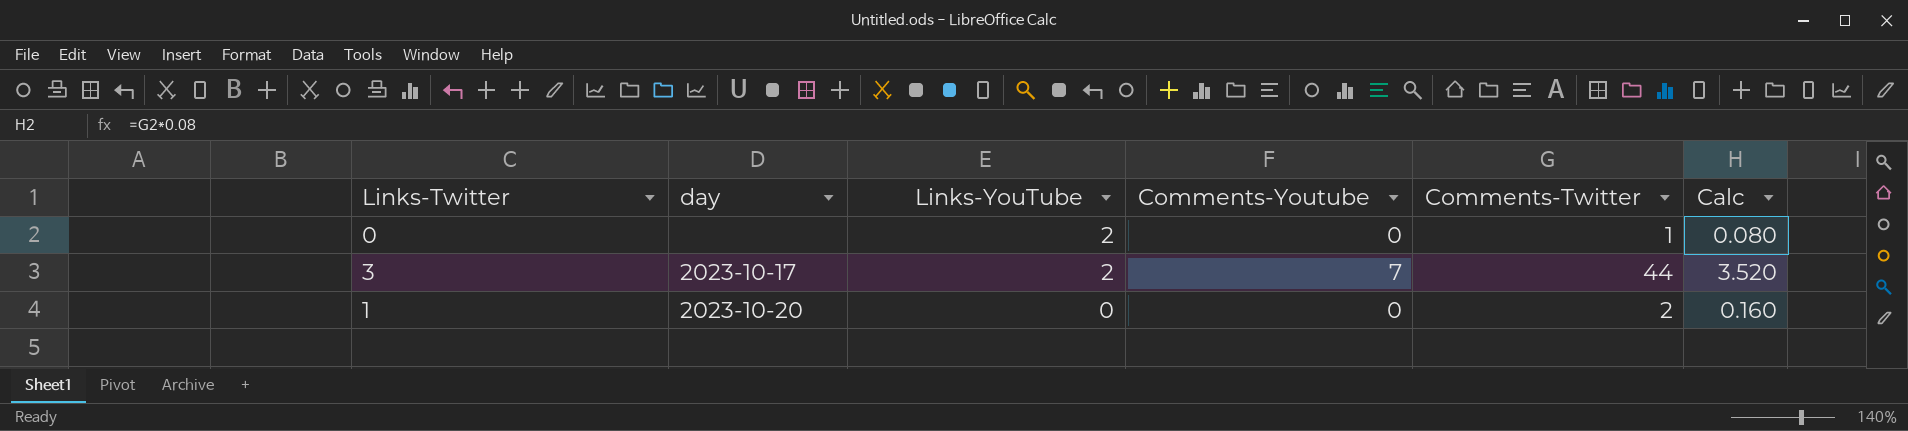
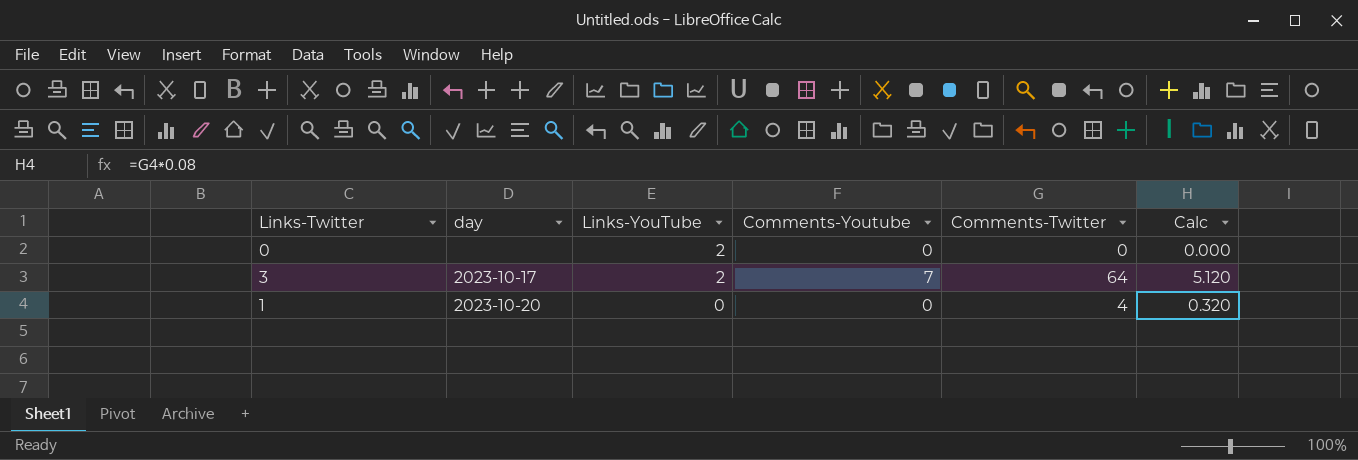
0 | Comments-Twitter: 1 -> 0
0 | Calc: 0.080 -> 0.000
3 | Comments-Twitter: 44 -> 64
3 | Calc: 3.520 -> 5.120
1 | Comments-Twitter: 2 -> 4
1 | Calc: 0.160 -> 0.320

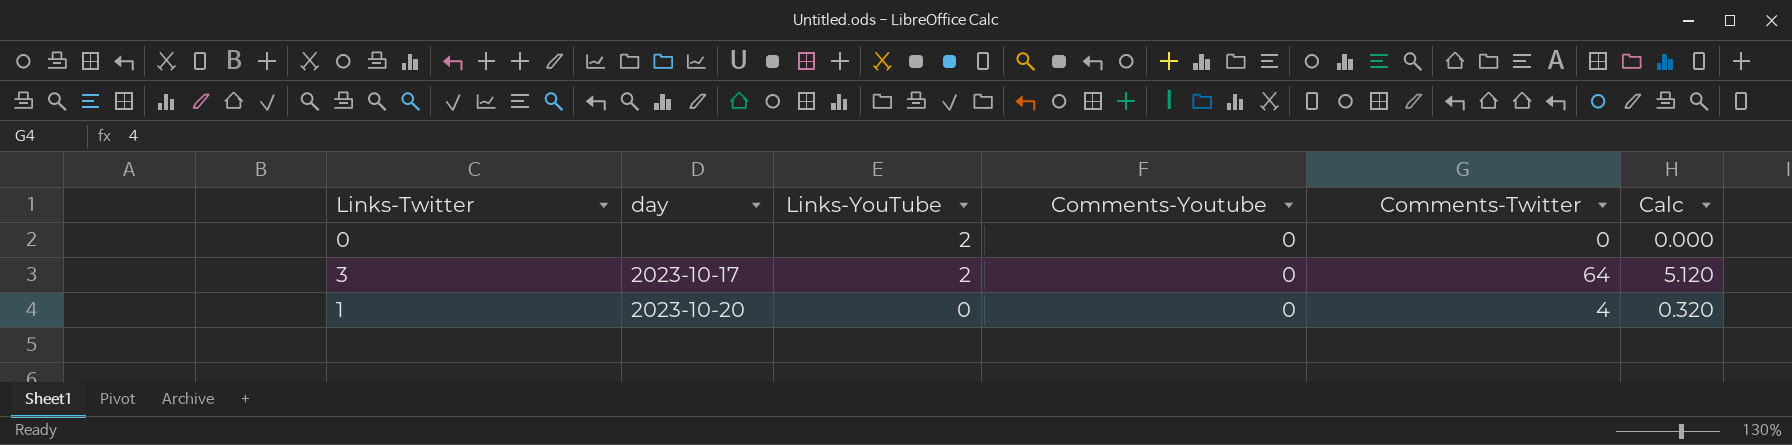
3 | Comments-Youtube: 7 -> 0

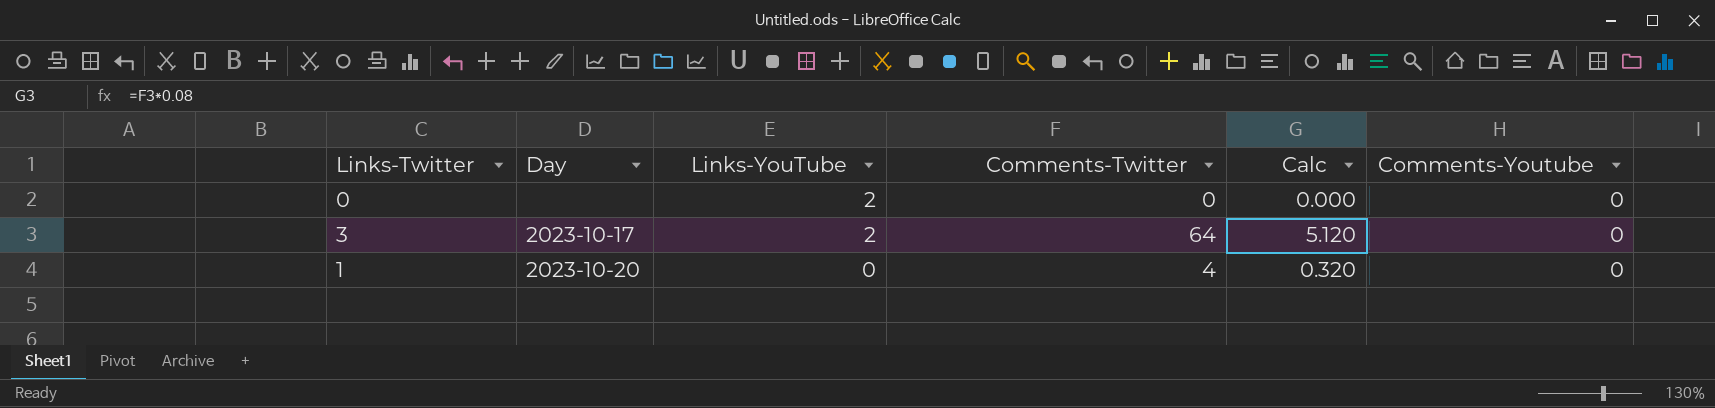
column name: day -> Day
column Comments-Youtube | position: 4 -> 6

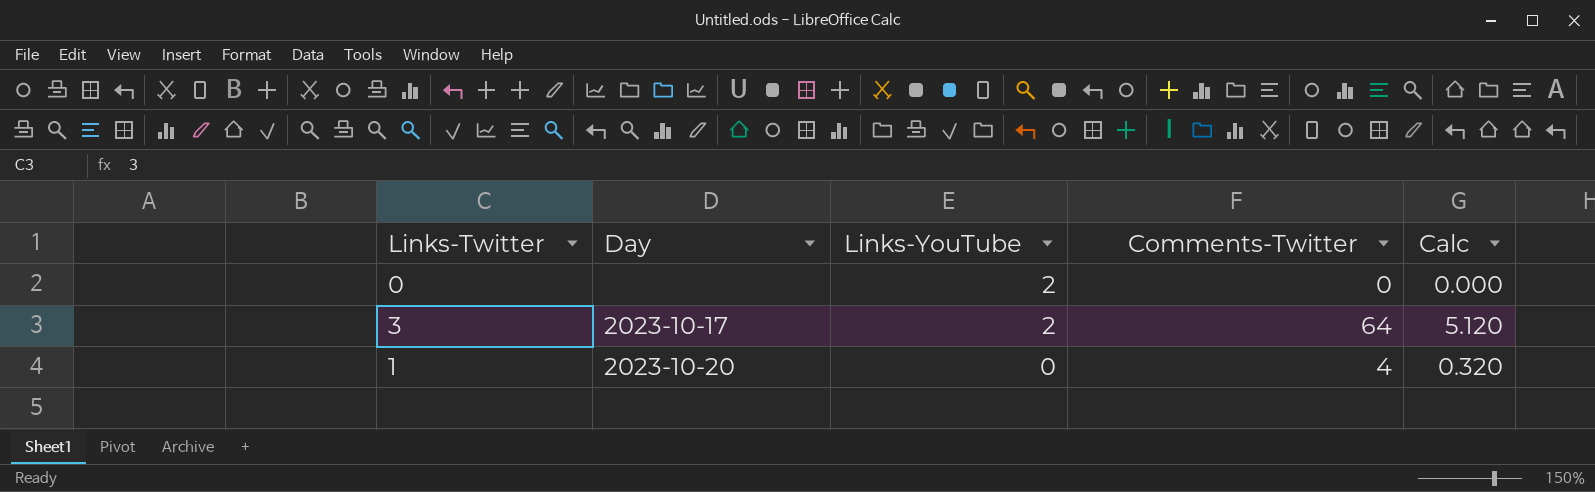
column Comments-Youtube | position: 6 -> none

